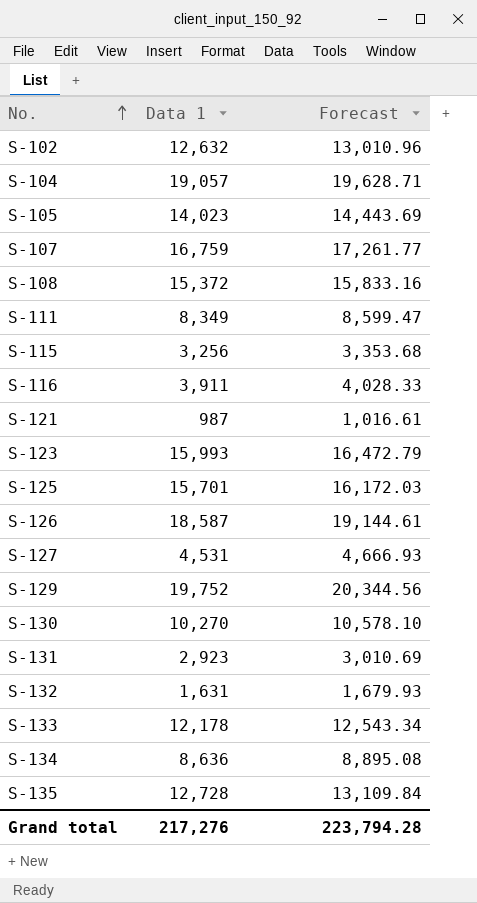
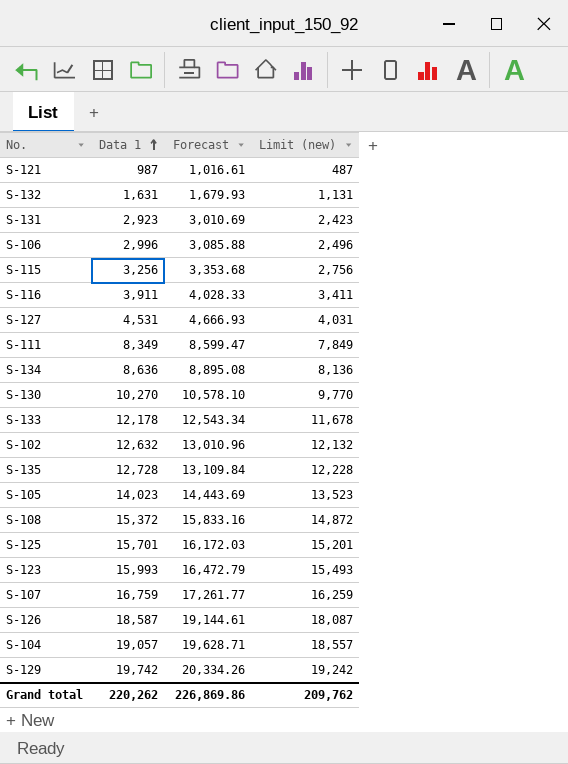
row order: No. ascending -> Data 1 ascending
column Limit (new) | formula: none -> [Data 1] - 500
row S-106: none -> 2,996 | 3,085.88 | 2,496
S-129 | Data 1: 19,752 -> 19,742
S-129 | Forecast: 20,344.56 -> 20,334.26
Grand total | Data 1: 217,276 -> 220,262
Grand total | Forecast: 223,794.28 -> 226,869.86

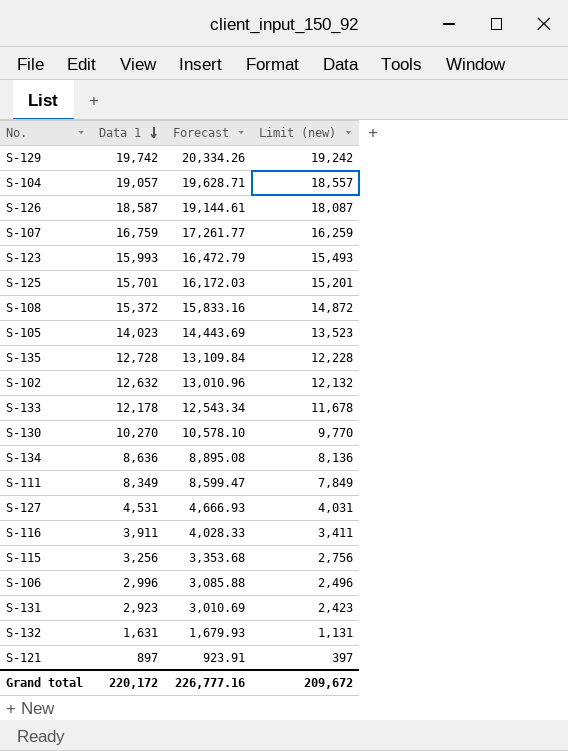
row order: Data 1 ascending -> Data 1 descending
S-121 | Data 1: 987 -> 897
S-121 | Forecast: 1,016.61 -> 923.91
S-121 | Limit (new): 487 -> 397
Grand total | Data 1: 220,262 -> 220,172
Grand total | Forecast: 226,869.86 -> 226,777.16
Grand total | Limit (new): 209,762 -> 209,672

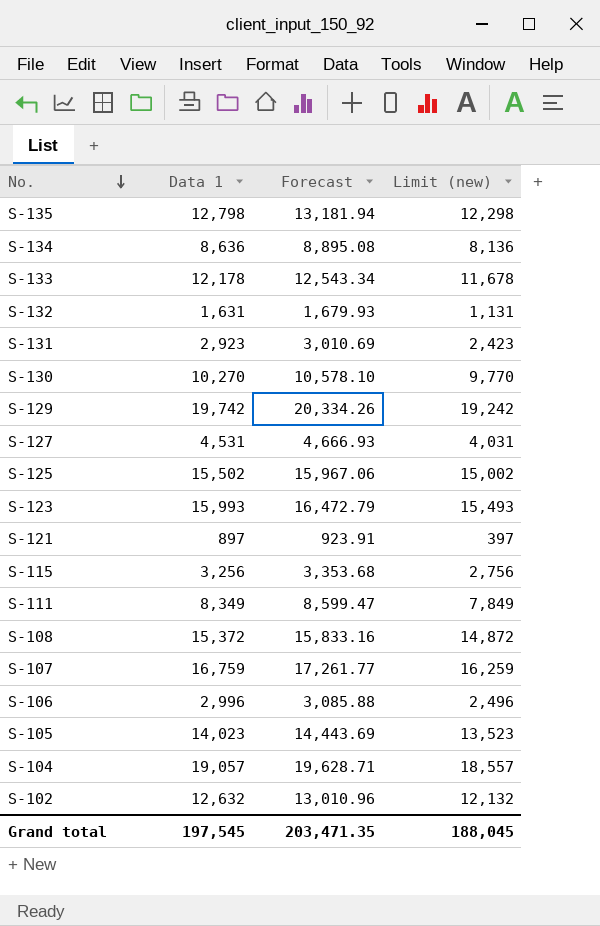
row order: Data 1 descending -> No. descending
row S-126: 18,587 | 19,144.61 | 18,087 -> none
row S-116: 3,911 | 4,028.33 | 3,411 -> none
S-135 | Data 1: 12,728 -> 12,798
S-135 | Forecast: 13,109.84 -> 13,181.94
S-135 | Limit (new): 12,228 -> 12,298
S-125 | Data 1: 15,701 -> 15,502
S-125 | Forecast: 16,172.03 -> 15,967.06
S-125 | Limit (new): 15,201 -> 15,002
Grand total | Data 1: 220,172 -> 197,545
Grand total | Forecast: 226,777.16 -> 203,471.35
Grand total | Limit (new): 209,672 -> 188,045

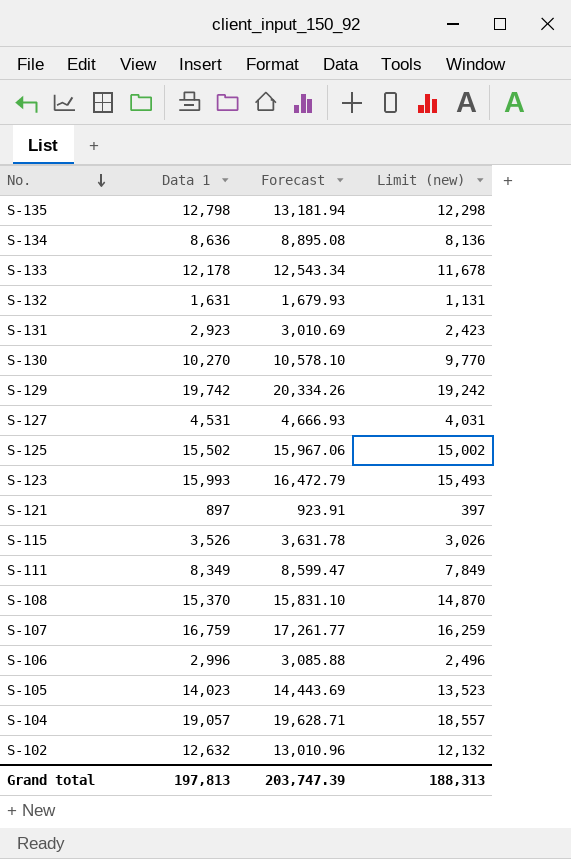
S-115 | Data 1: 3,256 -> 3,526
S-115 | Forecast: 3,353.68 -> 3,631.78
S-115 | Limit (new): 2,756 -> 3,026
S-108 | Data 1: 15,372 -> 15,370
S-108 | Forecast: 15,833.16 -> 15,831.10
S-108 | Limit (new): 14,872 -> 14,870
Grand total | Data 1: 197,545 -> 197,813
Grand total | Forecast: 203,471.35 -> 203,747.39
Grand total | Limit (new): 188,045 -> 188,313

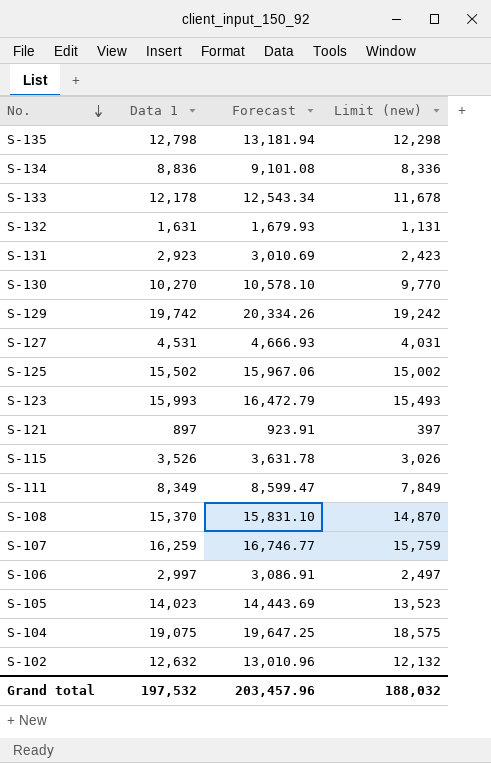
S-134 | Data 1: 8,636 -> 8,836
S-134 | Forecast: 8,895.08 -> 9,101.08
S-134 | Limit (new): 8,136 -> 8,336
S-107 | Data 1: 16,759 -> 16,259
S-107 | Forecast: 17,261.77 -> 16,746.77
S-107 | Limit (new): 16,259 -> 15,759
S-106 | Data 1: 2,996 -> 2,997
S-106 | Forecast: 3,085.88 -> 3,086.91
S-106 | Limit (new): 2,496 -> 2,497
S-104 | Data 1: 19,057 -> 19,075
S-104 | Forecast: 19,628.71 -> 19,647.25
S-104 | Limit (new): 18,557 -> 18,575
Grand total | Data 1: 197,813 -> 197,532
Grand total | Forecast: 203,747.39 -> 203,457.96
Grand total | Limit (new): 188,313 -> 188,032

